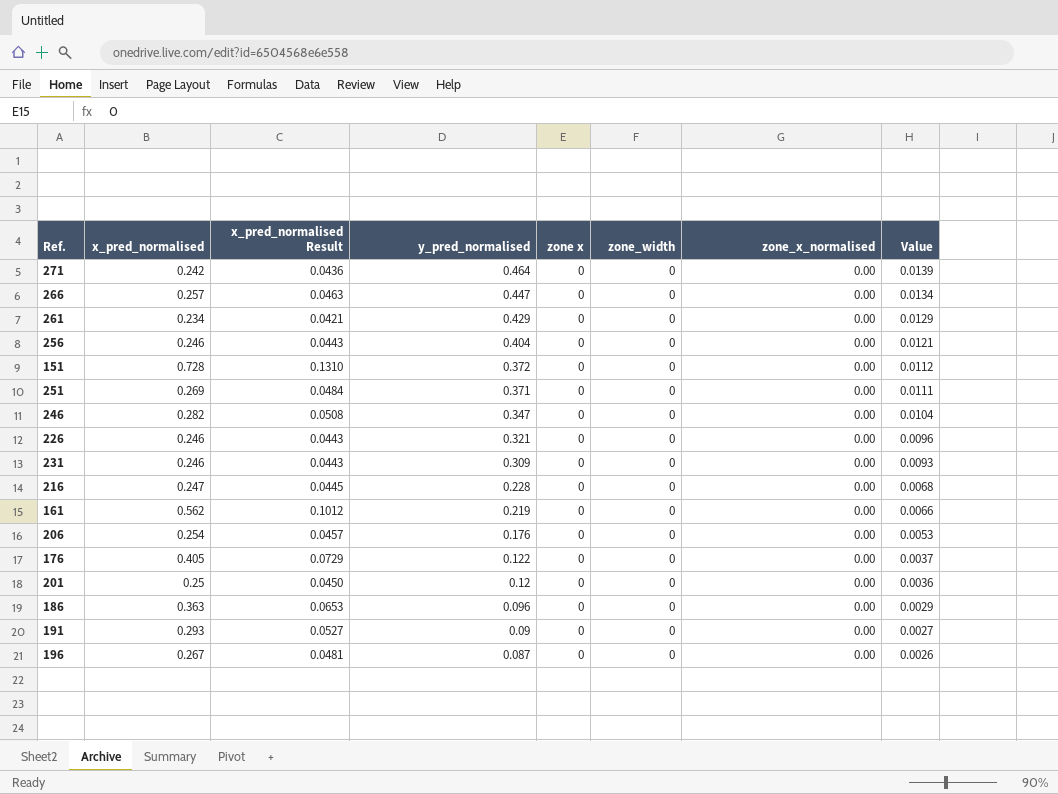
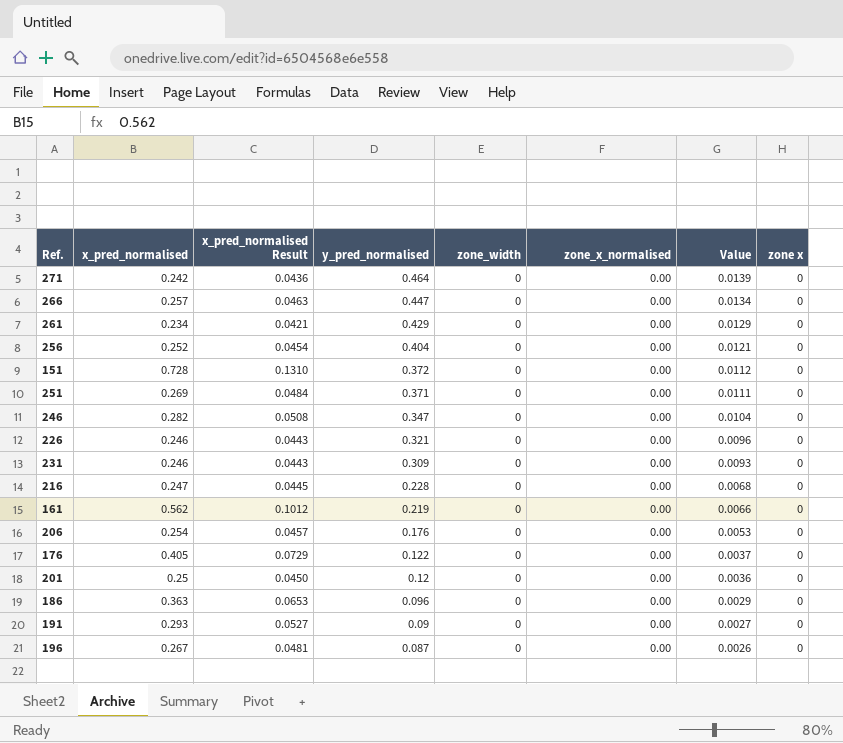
column zone x | position: 5 -> 8
256 | x_pred_normalised: 0.246 -> 0.252
256 | x_pred_normalised Result: 0.0443 -> 0.0454

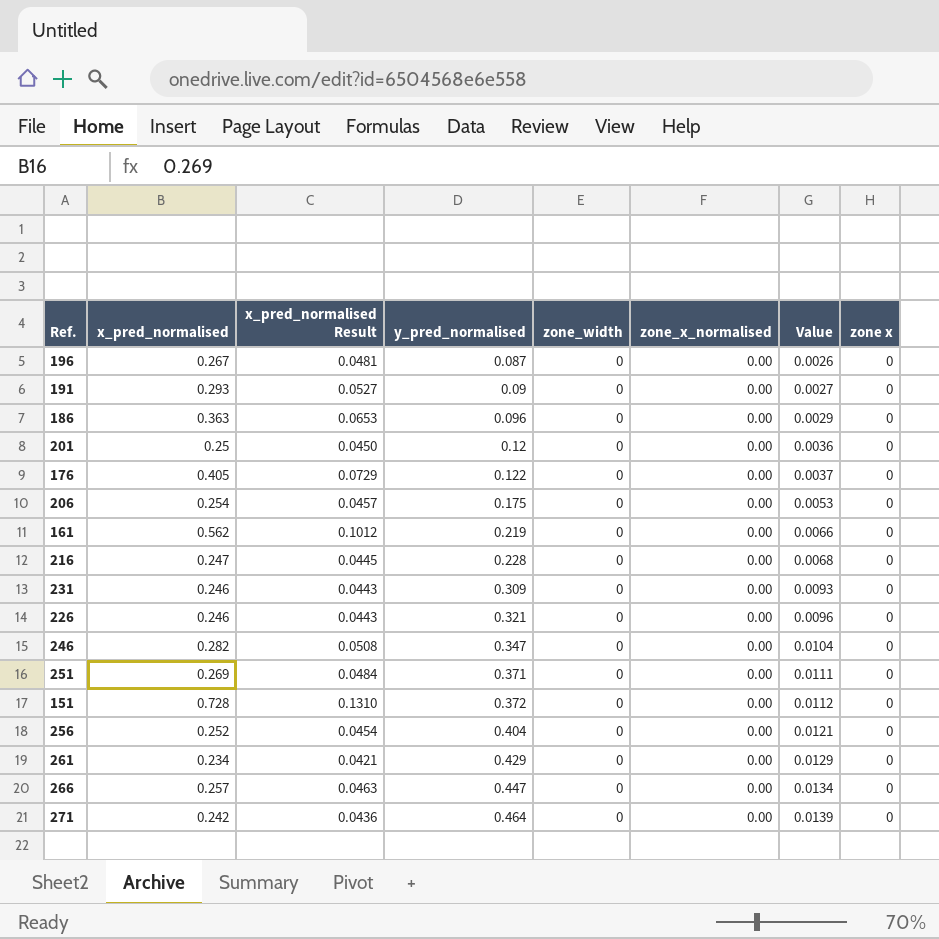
row order: y_pred_normalised descending -> y_pred_normalised ascending
206 | y_pred_normalised: 0.176 -> 0.175

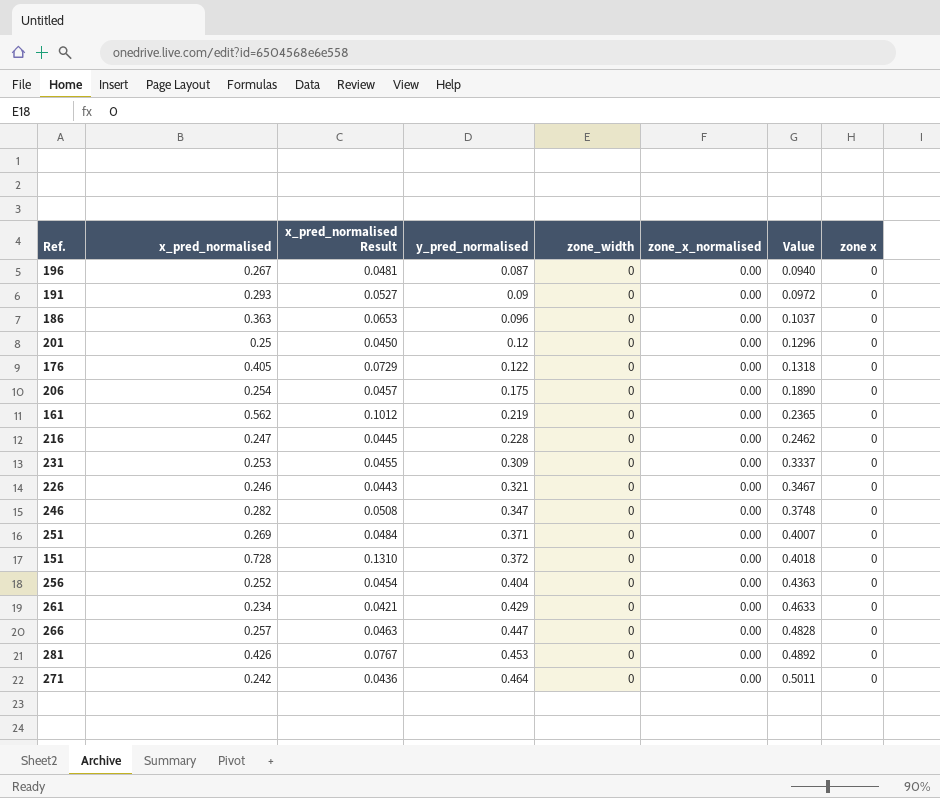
column Value | formula: [y_pred_normalised] * 0.03 -> [y_pred_normalised] * 1.08
231 | x_pred_normalised: 0.246 -> 0.253
231 | x_pred_normalised Result: 0.0443 -> 0.0455
row 281: none -> 0.426 | 0.0767 | 0.453 | 0 | 0.00 | 0.4892 | 0

